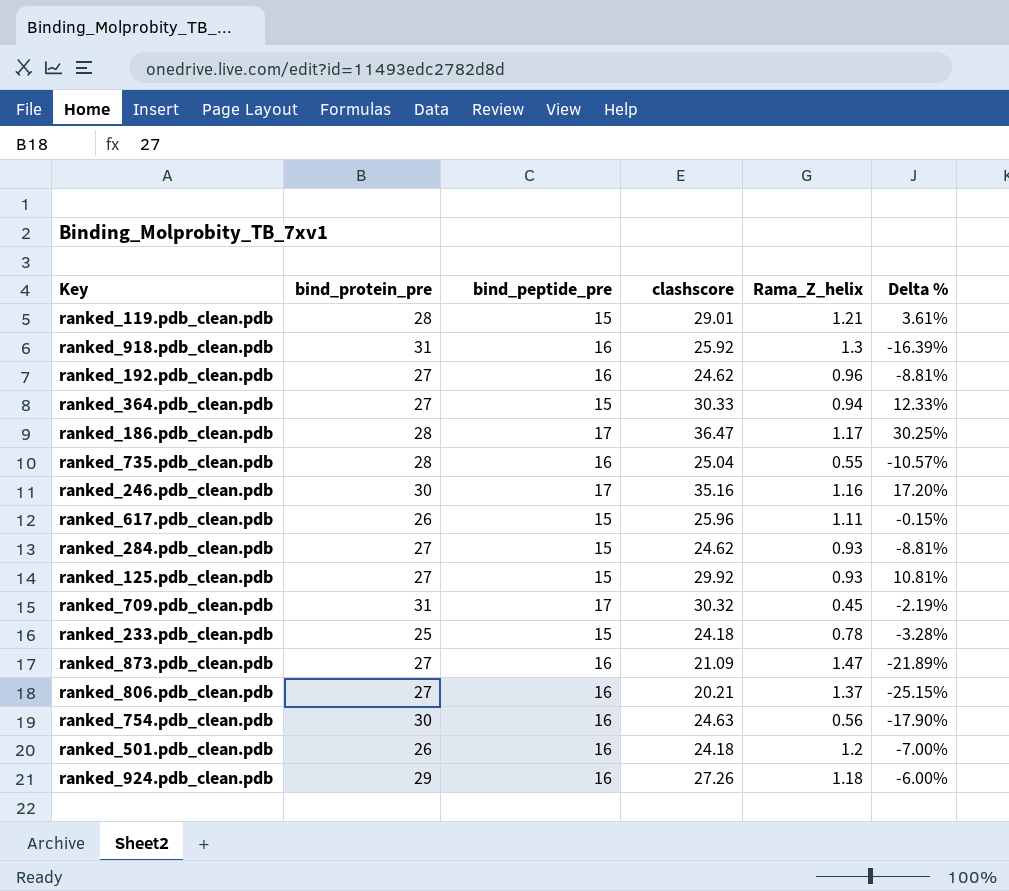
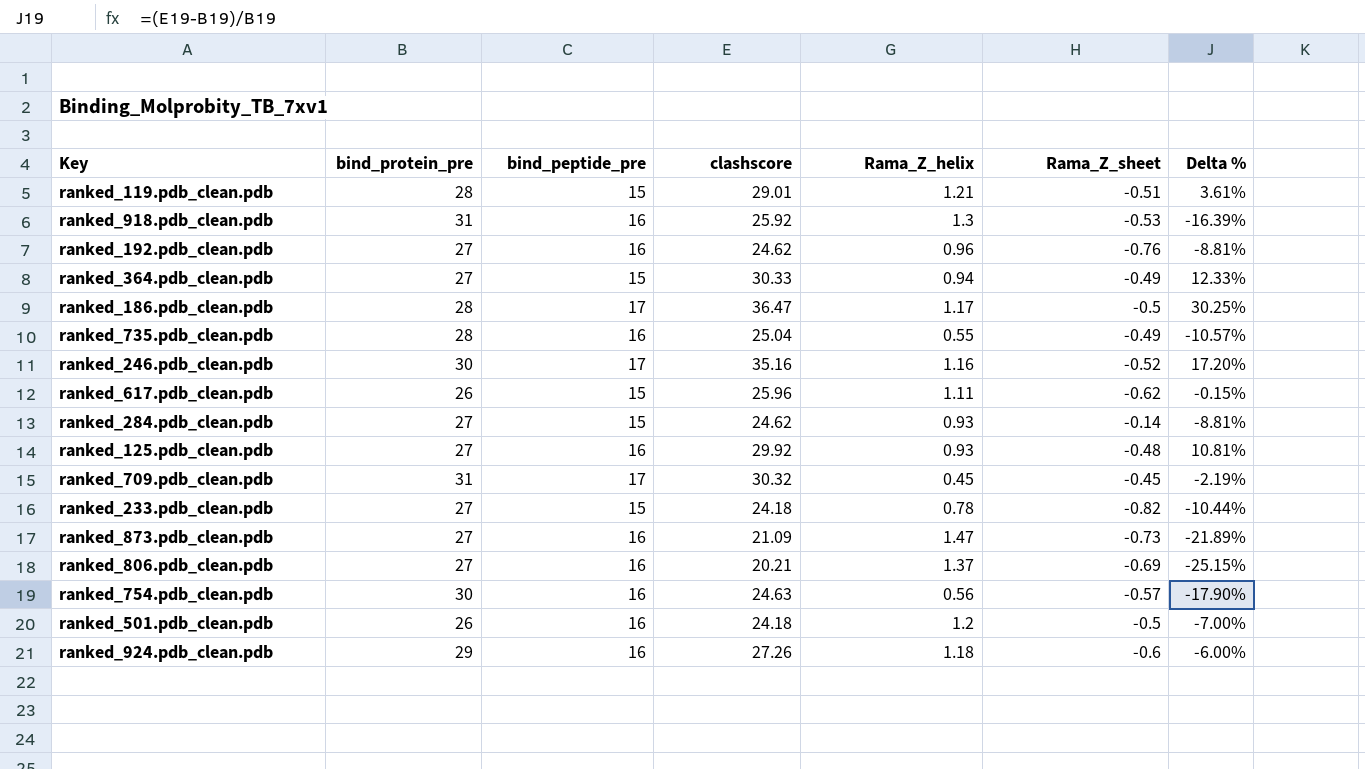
column Rama_Z_sheet | position: none -> 6
ranked_125.pdb_clean.pdb | bind_peptide_pre: 15 -> 16
ranked_233.pdb_clean.pdb | bind_protein_pre: 25 -> 27
ranked_233.pdb_clean.pdb | Delta %: -3.28% -> -10.44%

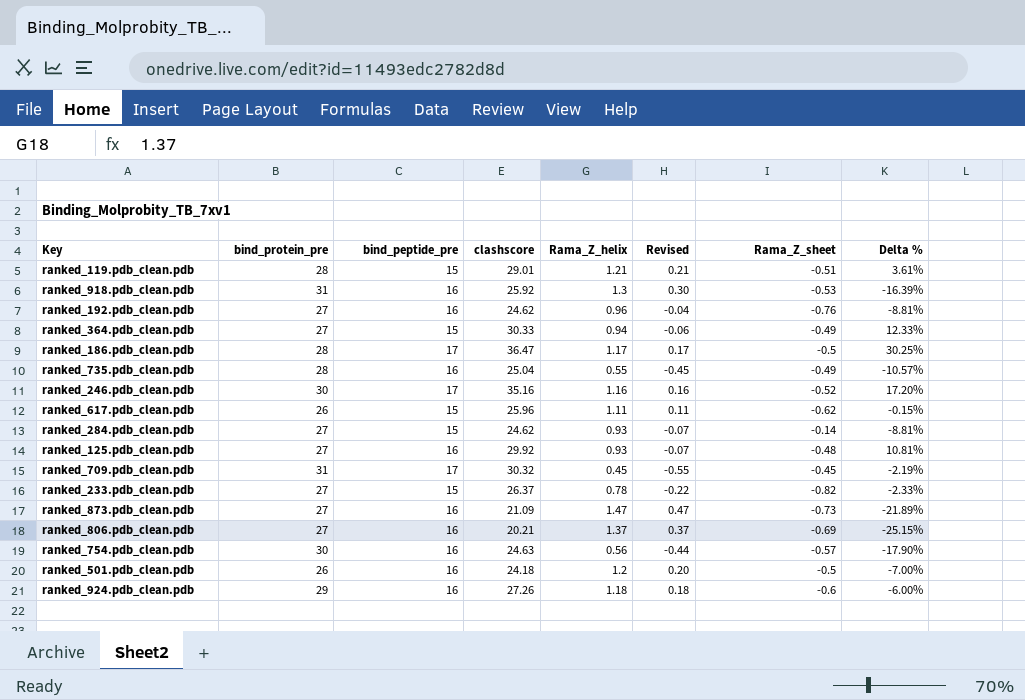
column Revised | formula: none -> [Rama_Z_helix] - 1
ranked_233.pdb_clean.pdb | clashscore: 24.18 -> 26.37
ranked_233.pdb_clean.pdb | Delta %: -10.44% -> -2.33%

